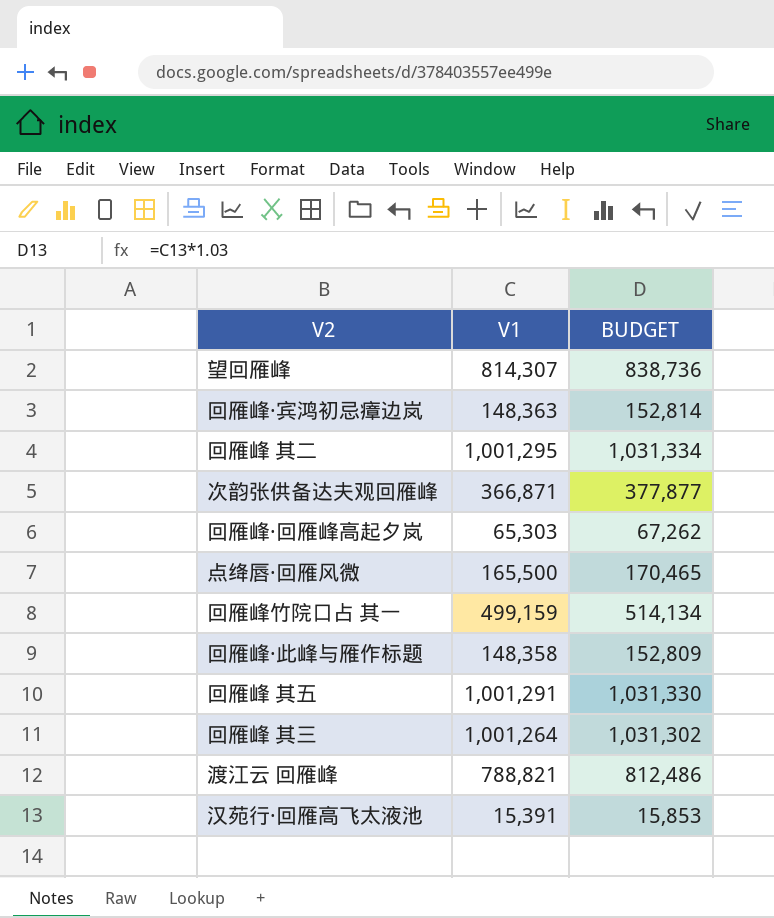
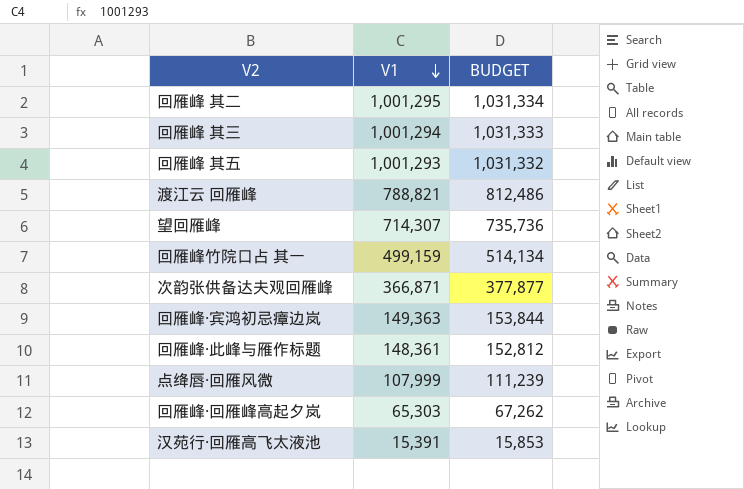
row order: none -> V1 descending
回雁峰 其三 | V1: 1,001,264 -> 1,001,294
回雁峰 其三 | BUDGET: 1,031,302 -> 1,031,333
回雁峰 其五 | V1: 1,001,291 -> 1,001,293
回雁峰 其五 | BUDGET: 1,031,330 -> 1,031,332
望回雁峰 | V1: 814,307 -> 714,307
望回雁峰 | BUDGET: 838,736 -> 735,736
回雁峰·宾鸿初忌瘴边岚 | V1: 148,363 -> 149,363
回雁峰·宾鸿初忌瘴边岚 | BUDGET: 152,814 -> 153,844
回雁峰·此峰与雁作标题 | V1: 148,358 -> 148,361
回雁峰·此峰与雁作标题 | BUDGET: 152,809 -> 152,812
点绛唇·回雁风微 | V1: 165,500 -> 107,999
点绛唇·回雁风微 | BUDGET: 170,465 -> 111,239

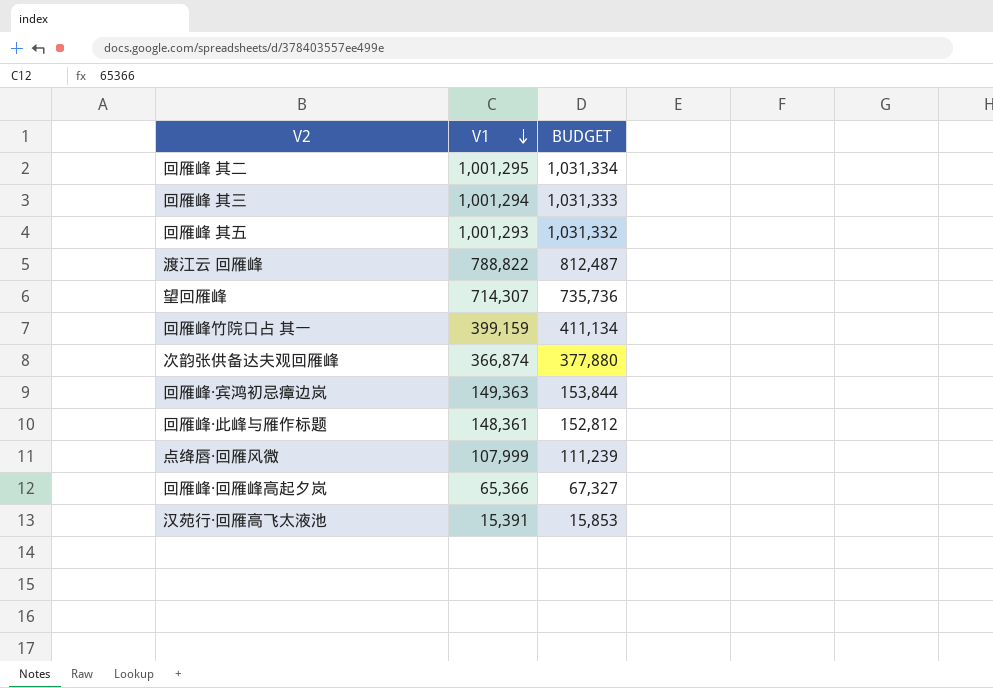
渡江云 回雁峰 | V1: 788,821 -> 788,822
渡江云 回雁峰 | BUDGET: 812,486 -> 812,487
回雁峰竹院口占 其一 | V1: 499,159 -> 399,159
回雁峰竹院口占 其一 | BUDGET: 514,134 -> 411,134
次韵张供备达夫观回雁峰 | V1: 366,871 -> 366,874
次韵张供备达夫观回雁峰 | BUDGET: 377,877 -> 377,880
回雁峰·回雁峰高起夕岚 | V1: 65,303 -> 65,366
回雁峰·回雁峰高起夕岚 | BUDGET: 67,262 -> 67,327

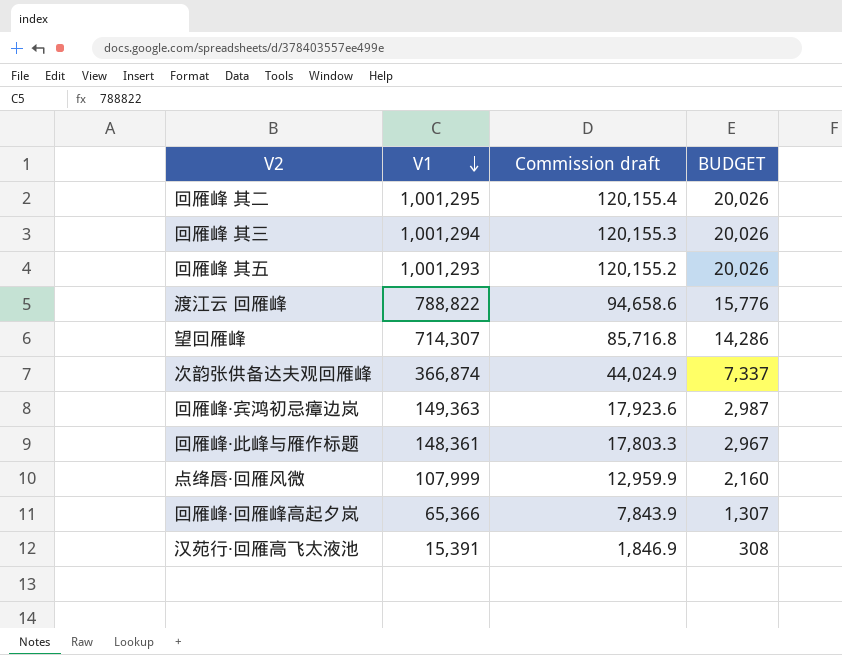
column Commission draft | formula: none -> [V1] * 0.12
column BUDGET | formula: [V1] * 1.03 -> [V1] * 0.02
row 回雁峰竹院口占 其一: 399,159 | 411,134 -> none

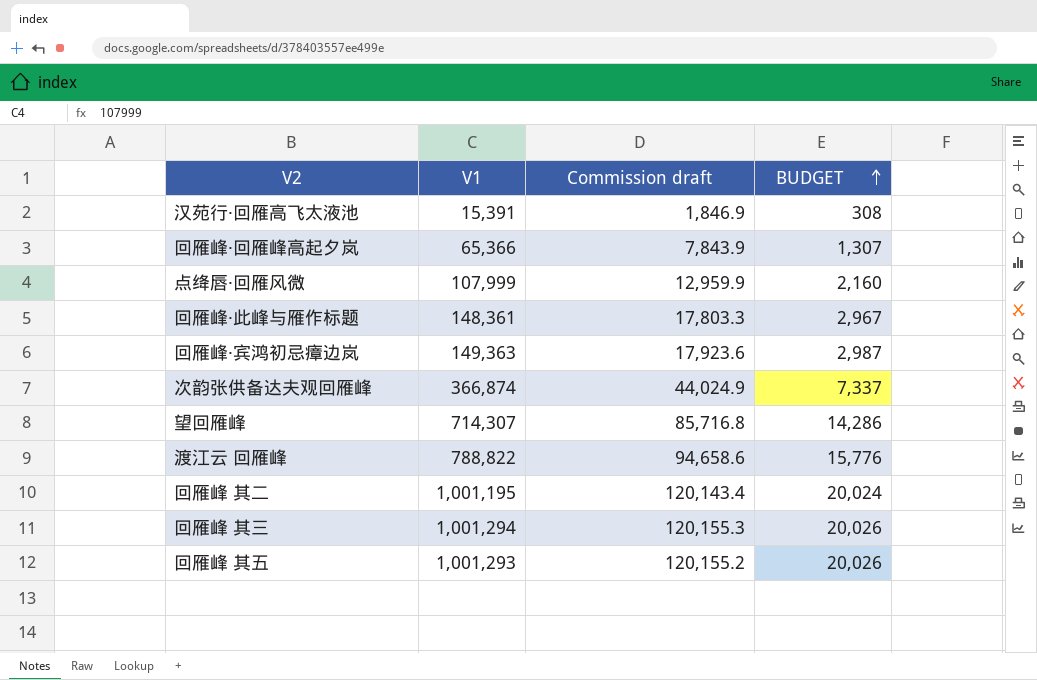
row order: V1 descending -> BUDGET ascending
回雁峰 其二 | V1: 1,001,295 -> 1,001,195
回雁峰 其二 | Commission draft: 120,155.4 -> 120,143.4
回雁峰 其二 | BUDGET: 20,026 -> 20,024

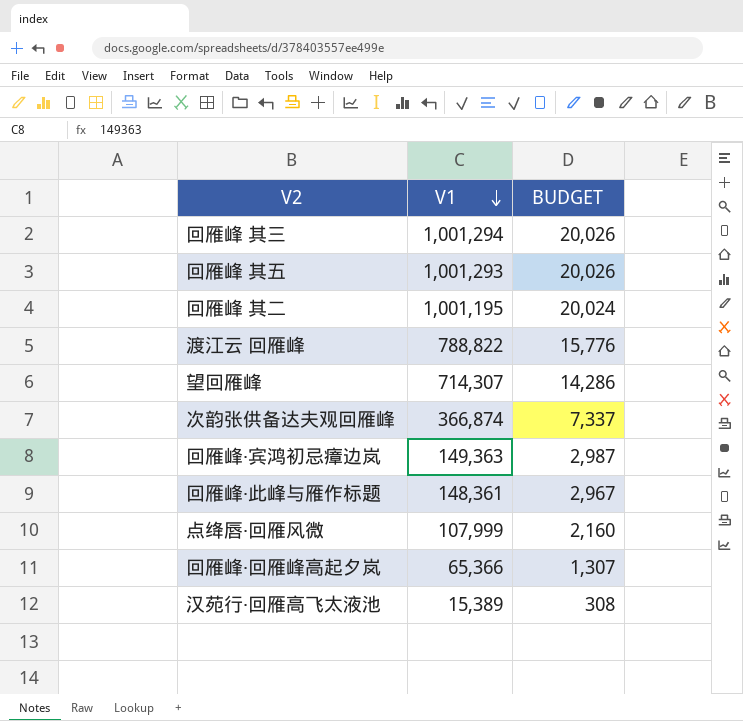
row order: BUDGET ascending -> V1 descending
column Commission draft | formula: [V1] * 0.12 -> none
汉苑行·回雁高飞太液池 | V1: 15,391 -> 15,389

